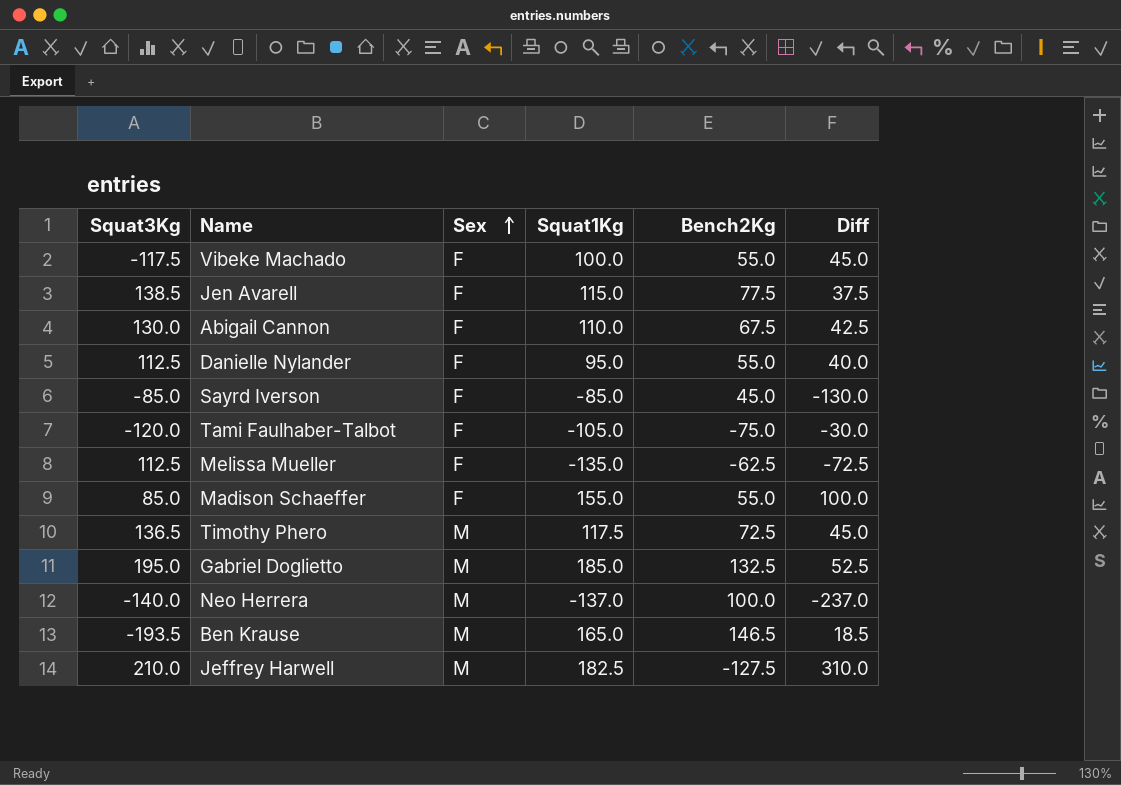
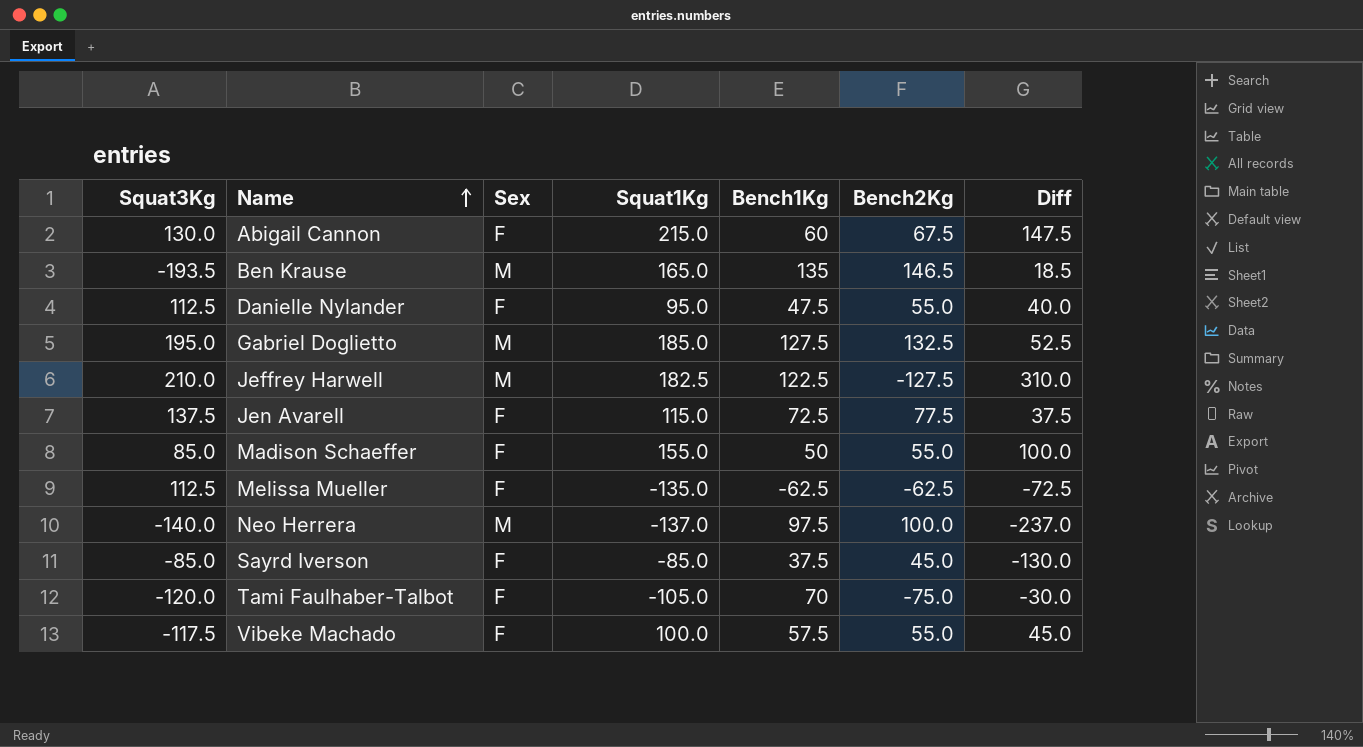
row order: Sex ascending -> Name ascending
column Bench1Kg | position: none -> 5
row Timothy Phero: 136.5 | M | 117.5 | 72.5 | 45.0 -> none
Abigail Cannon | Squat1Kg: 110.0 -> 215.0
Abigail Cannon | Diff: 42.5 -> 147.5
Jen Avarell | Squat3Kg: 138.5 -> 137.5

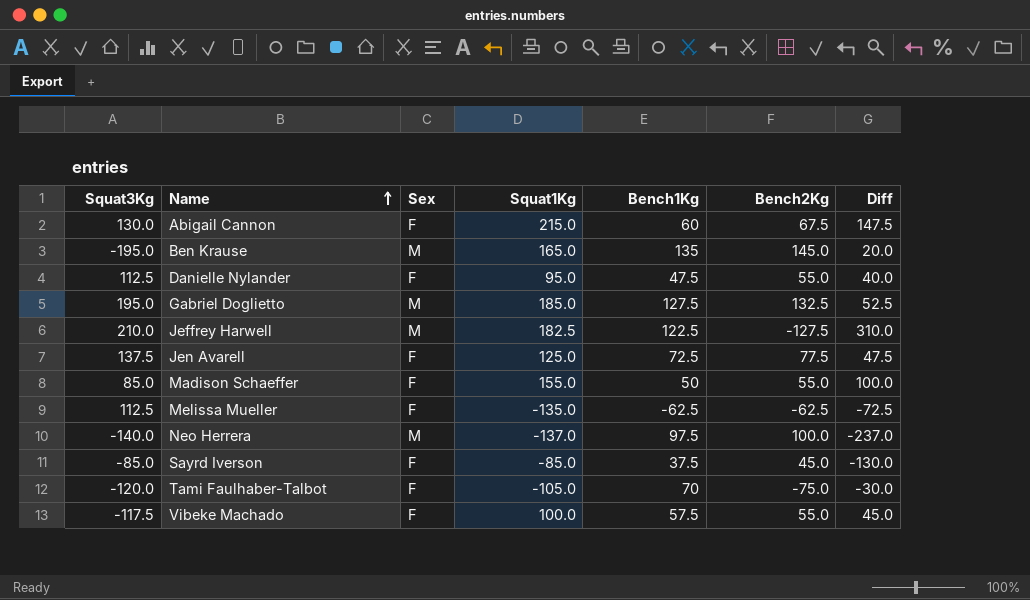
Ben Krause | Squat3Kg: -193.5 -> -195.0
Ben Krause | Bench2Kg: 146.5 -> 145.0
Ben Krause | Diff: 18.5 -> 20.0
Jen Avarell | Squat1Kg: 115.0 -> 125.0
Jen Avarell | Diff: 37.5 -> 47.5

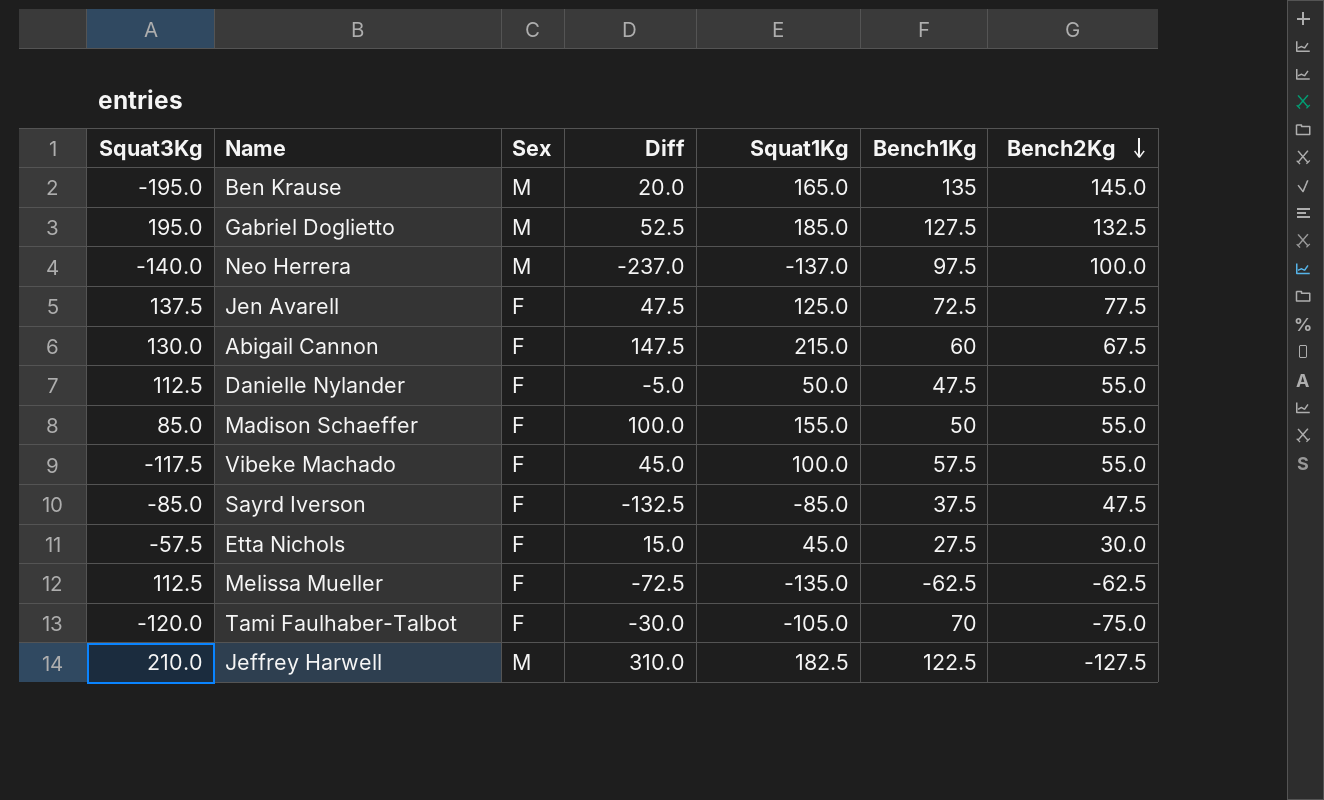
row order: Name ascending -> Bench2Kg descending
column Diff | position: 7 -> 4
Danielle Nylander | Diff: 40.0 -> -5.0
Danielle Nylander | Squat1Kg: 95.0 -> 50.0
Sayrd Iverson | Diff: -130.0 -> -132.5
Sayrd Iverson | Bench2Kg: 45.0 -> 47.5
row Etta Nichols: none -> -57.5 | F | 15.0 | 45.0 | 27.5 | 30.0

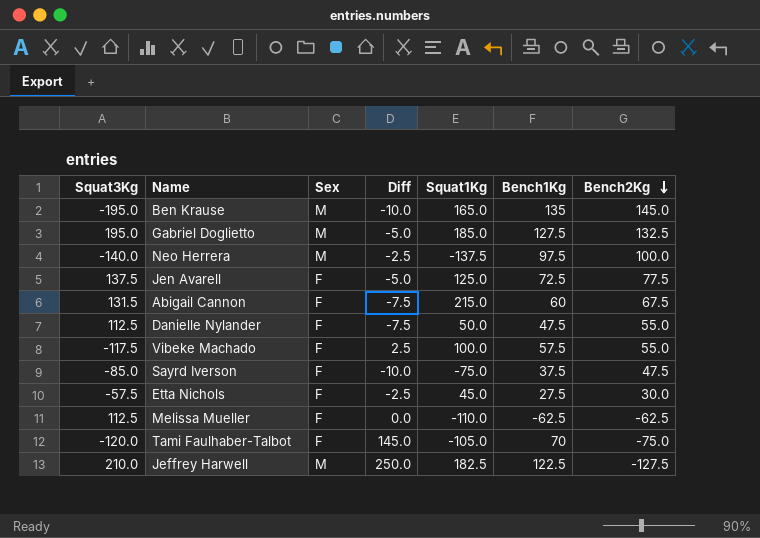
column Diff | formula: [Squat1Kg] - [Bench2Kg] -> [Bench1Kg] - [Bench2Kg]
row Madison Schaeffer: 85.0 | F | 100.0 | 155.0 | 50 | 55.0 -> none
Neo Herrera | Squat1Kg: -137.0 -> -137.5
Abigail Cannon | Squat3Kg: 130.0 -> 131.5
Sayrd Iverson | Squat1Kg: -85.0 -> -75.0
Melissa Mueller | Squat1Kg: -135.0 -> -110.0

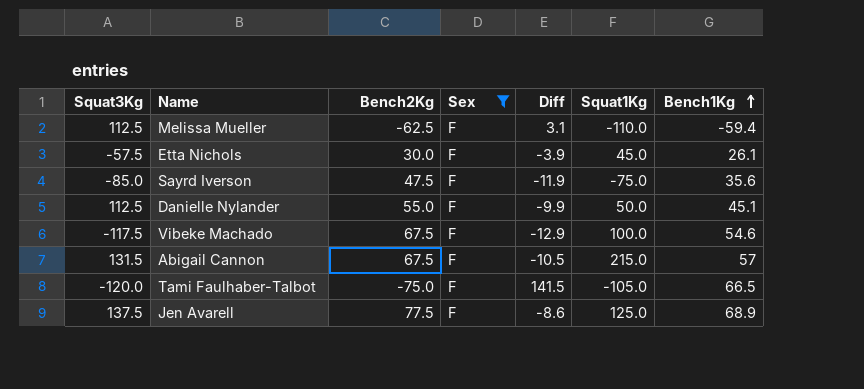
filter: none -> Sex = F
row order: Bench2Kg descending -> Bench1Kg ascending
column Bench2Kg | position: 7 -> 3
Melissa Mueller | Diff: 0.0 -> 3.1
Melissa Mueller | Bench1Kg: -62.5 -> -59.4
Etta Nichols | Diff: -2.5 -> -3.9
Etta Nichols | Bench1Kg: 27.5 -> 26.1
Sayrd Iverson | Diff: -10.0 -> -11.9
Sayrd Iverson | Bench1Kg: 37.5 -> 35.6
Danielle Nylander | Diff: -7.5 -> -9.9
Danielle Nylander | Bench1Kg: 47.5 -> 45.1
Vibeke Machado | Bench2Kg: 55.0 -> 67.5
Vibeke Machado | Diff: 2.5 -> -12.9
Vibeke Machado | Bench1Kg: 57.5 -> 54.6
Abigail Cannon | Diff: -7.5 -> -10.5
Abigail Cannon | Bench1Kg: 60 -> 57
Tami Faulhaber-Talbot | Diff: 145.0 -> 141.5
Tami Faulhaber-Talbot | Bench1Kg: 70 -> 66.5
Jen Avarell | Diff: -5.0 -> -8.6
Jen Avarell | Bench1Kg: 72.5 -> 68.9

